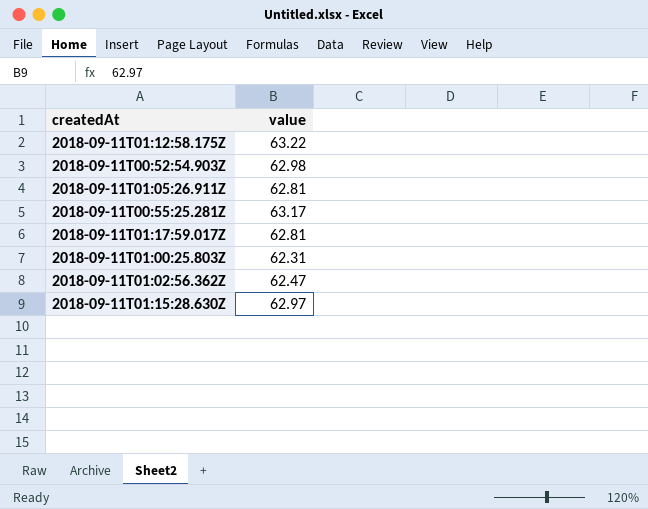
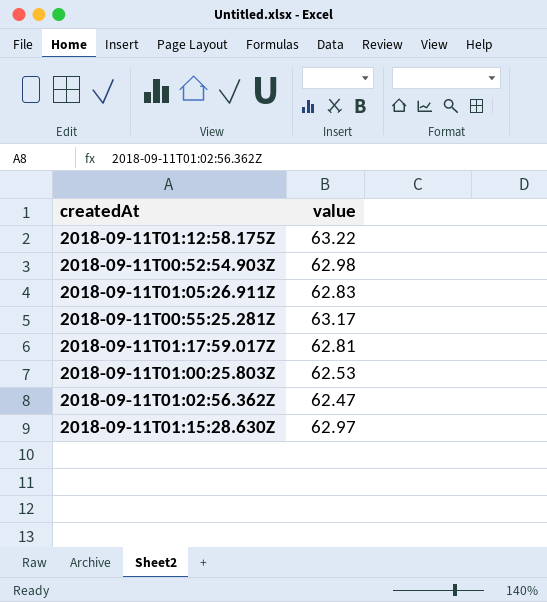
2018-09-11T01:05:26.911Z | value: 62.81 -> 62.83
2018-09-11T01:00:25.803Z | value: 62.31 -> 62.53

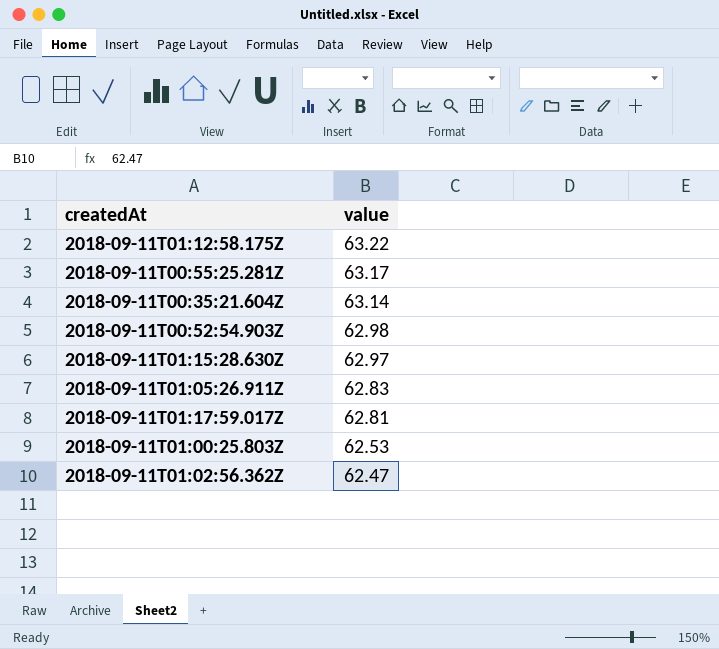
row order: none -> value descending
row 2018-09-11T00:35:21.604Z: none -> 63.14

